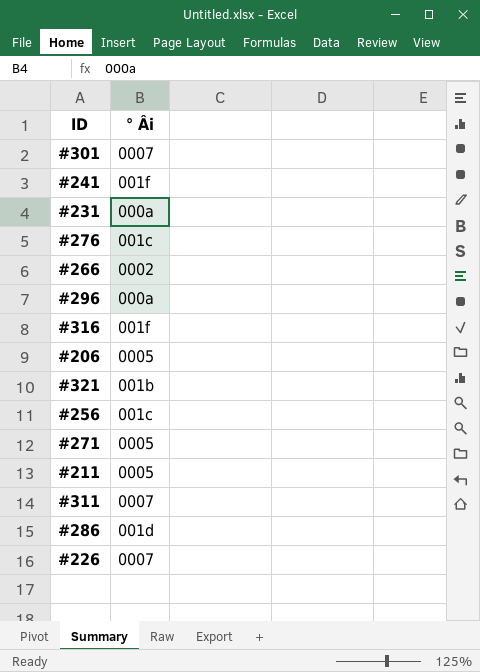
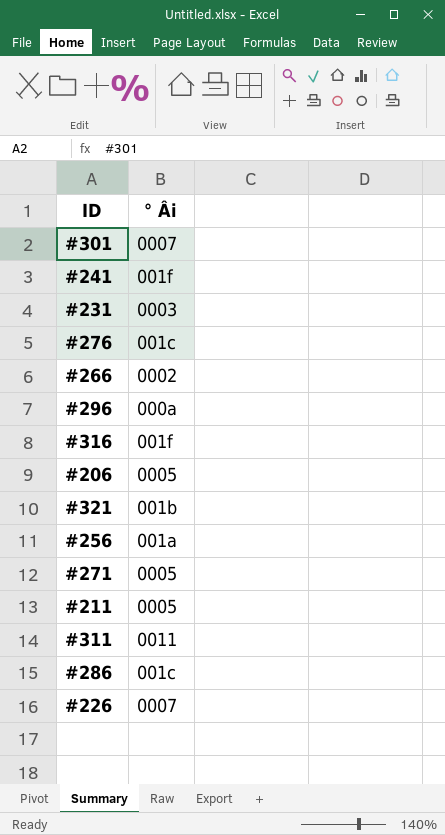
#231 | ° Âi: 000a -> 0003
#256 | ° Âi: 001c -> 001a
#311 | ° Âi: 0007 -> 0011
#286 | ° Âi: 001d -> 001c

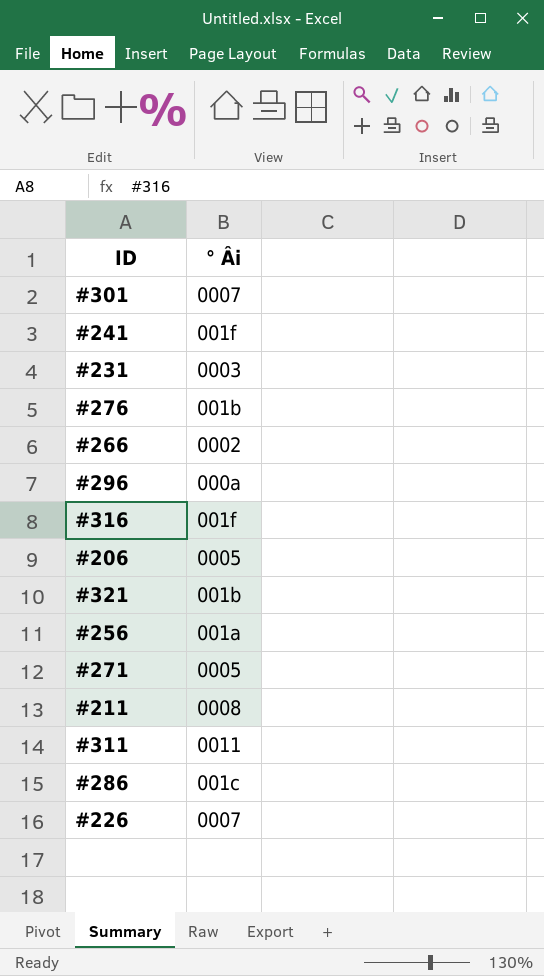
#276 | ° Âi: 001c -> 001b
#211 | ° Âi: 0005 -> 0008

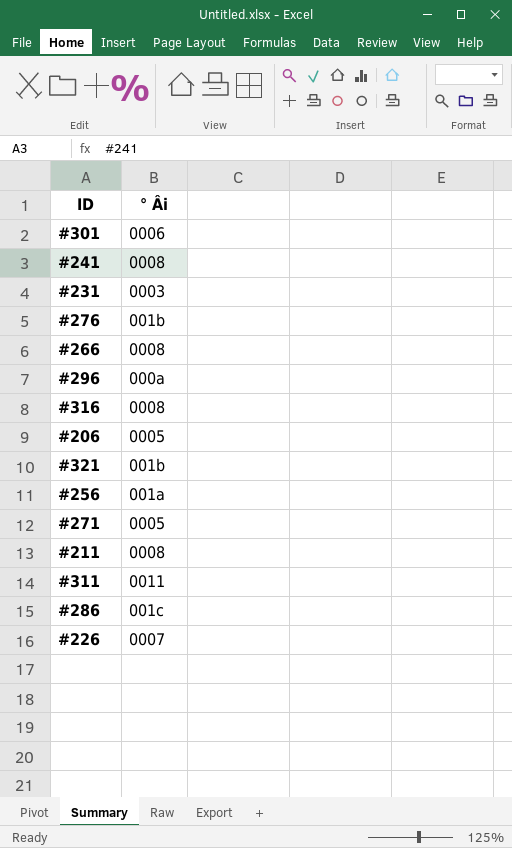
#301 | ° Âi: 0007 -> 0006
#241 | ° Âi: 001f -> 0008
#266 | ° Âi: 0002 -> 0008
#316 | ° Âi: 001f -> 0008

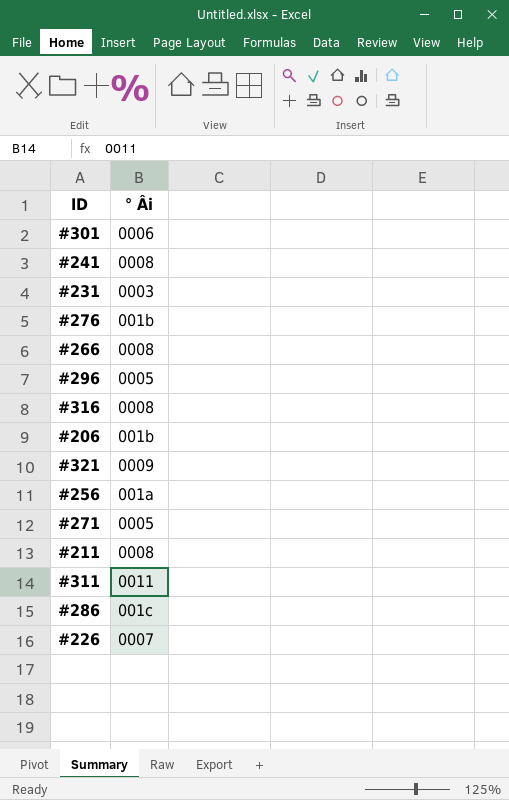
#296 | ° Âi: 000a -> 0005
#206 | ° Âi: 0005 -> 001b
#321 | ° Âi: 001b -> 0009

